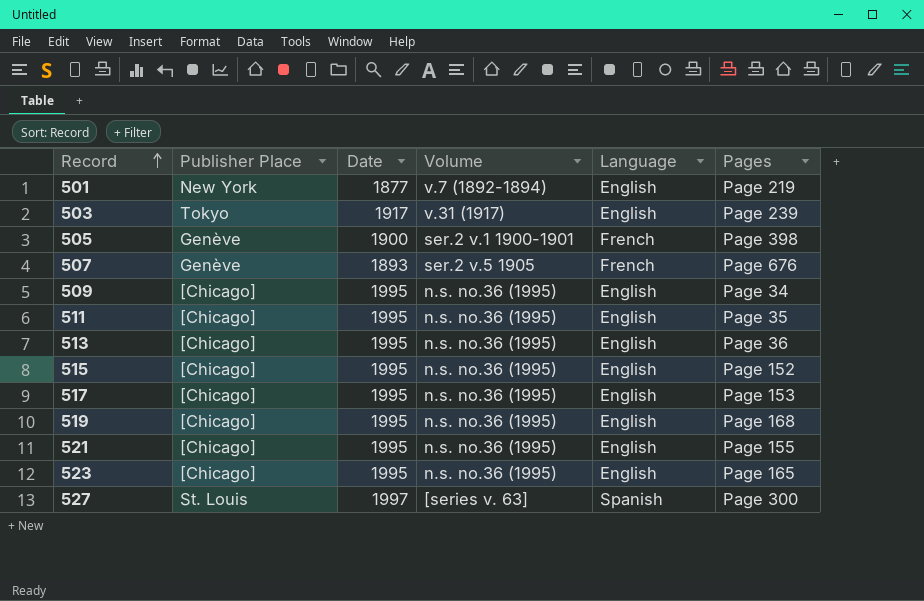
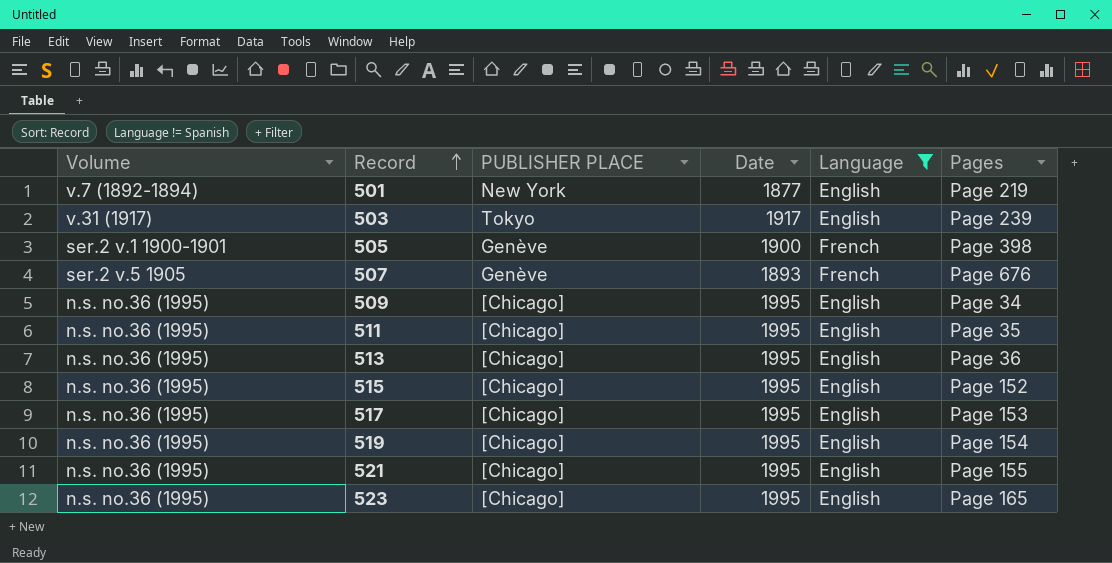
filter: none -> Language != Spanish
column Volume | position: 4 -> 1
column name: Publisher Place -> PUBLISHER PLACE
519 | Pages: Page 168 -> Page 154

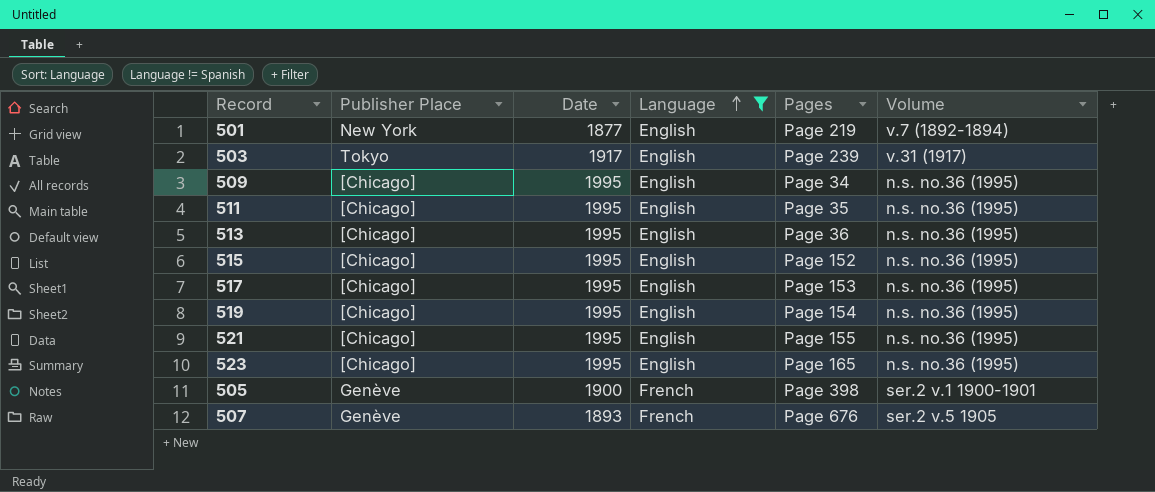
row order: Record ascending -> Language ascending
column name: PUBLISHER PLACE -> Publisher Place
column Volume | position: 1 -> 6

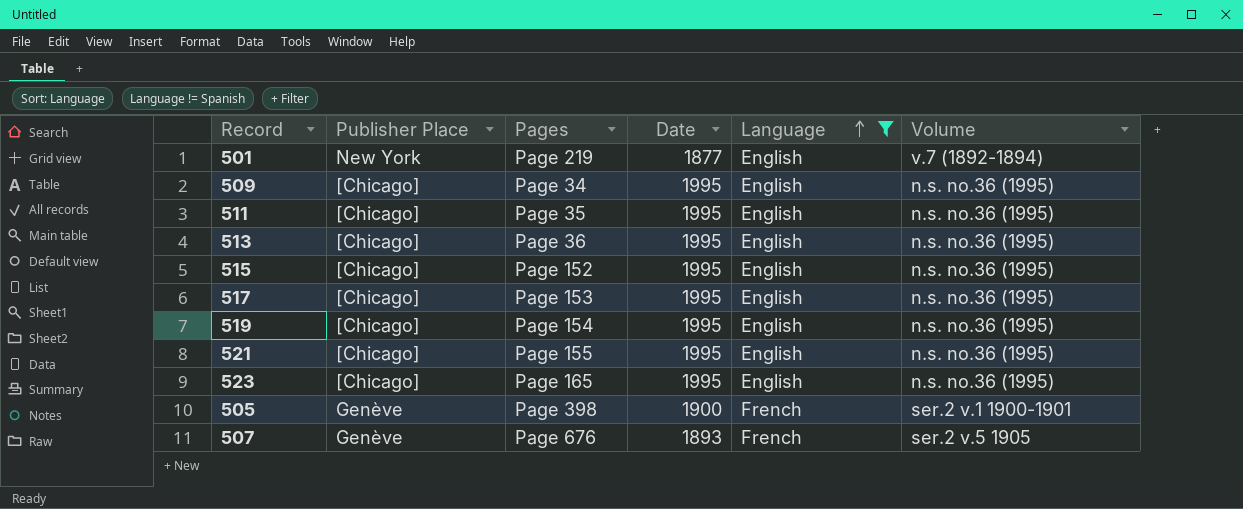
column Pages | position: 5 -> 3
row 503: Tokyo | 1917 | English | Page 239 | v.31 (1917) -> none

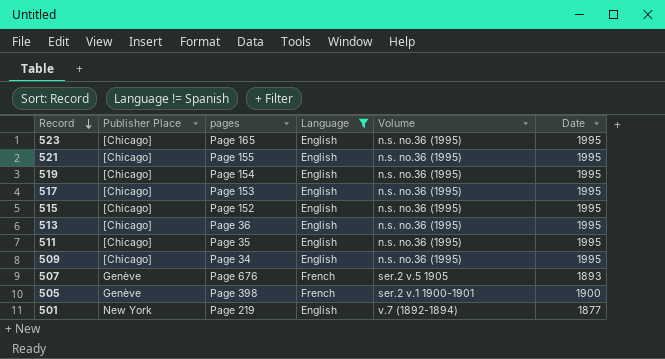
row order: Language ascending -> Record descending
column name: Pages -> pages
column Date | position: 4 -> 6

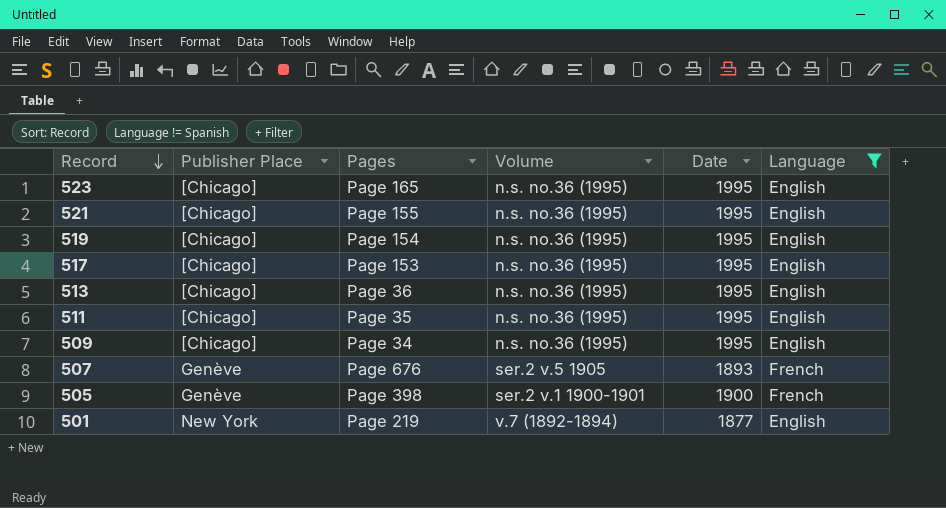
column name: pages -> Pages
column Language | position: 4 -> 6
row 515: [Chicago] | Page 152 | English | n.s. no.36 (1995) | 1995 -> none

